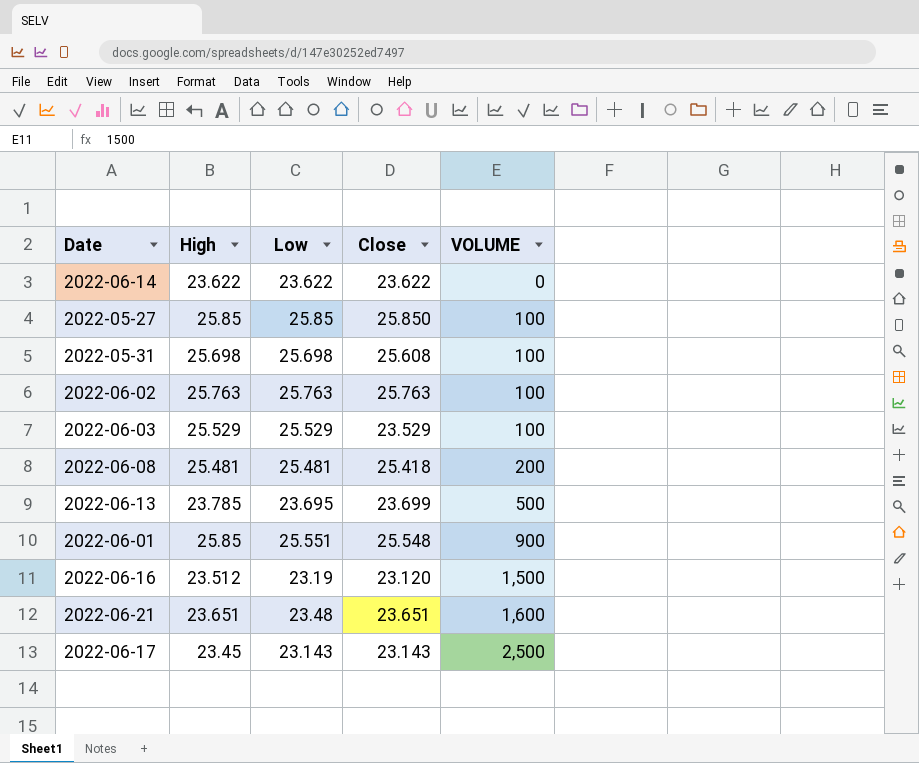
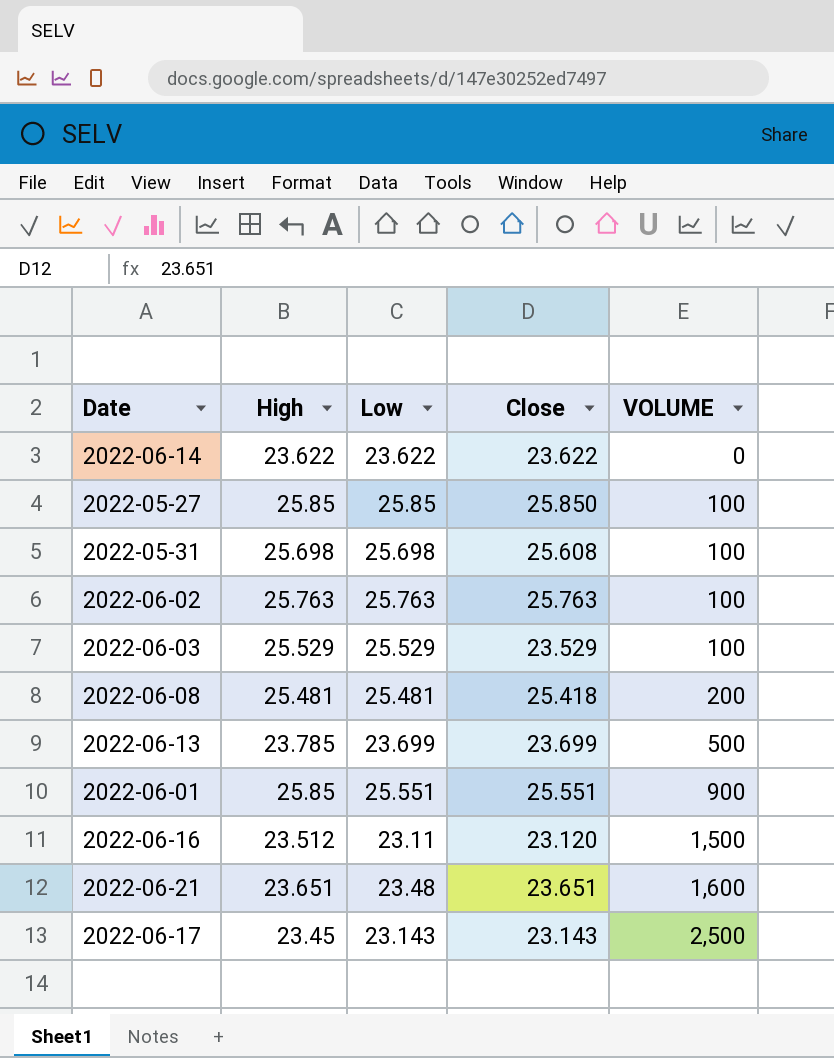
2022-06-13 | Low: 23.695 -> 23.699
2022-06-01 | Close: 25.548 -> 25.551
2022-06-16 | Low: 23.19 -> 23.11

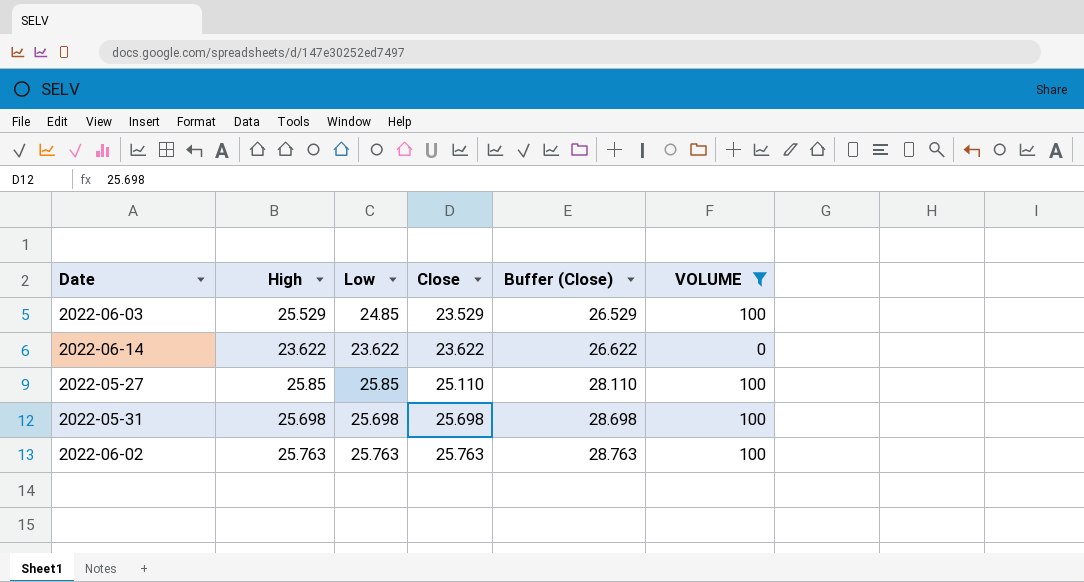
filter: none -> VOLUME <= 100
row order: VOLUME ascending -> Close ascending
column Buffer (Close) | formula: none -> [Close] + 3
2022-06-03 | Low: 25.529 -> 24.85
2022-05-27 | Close: 25.850 -> 25.110
2022-05-31 | Close: 25.608 -> 25.698

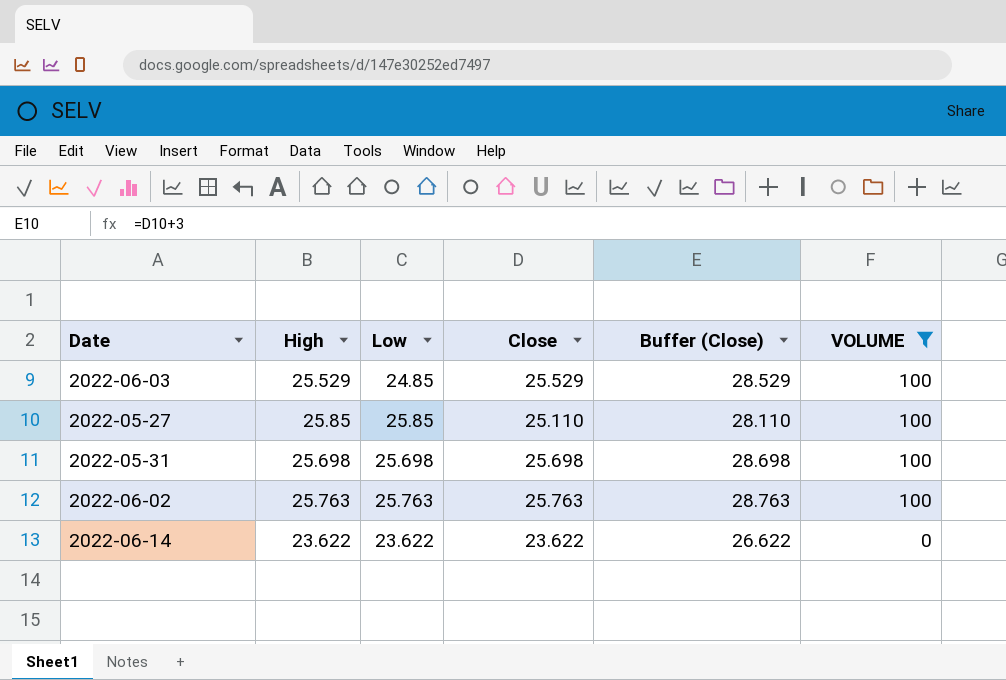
row order: Close ascending -> VOLUME descending
2022-06-03 | Close: 23.529 -> 25.529
2022-06-03 | Buffer (Close): 26.529 -> 28.529

